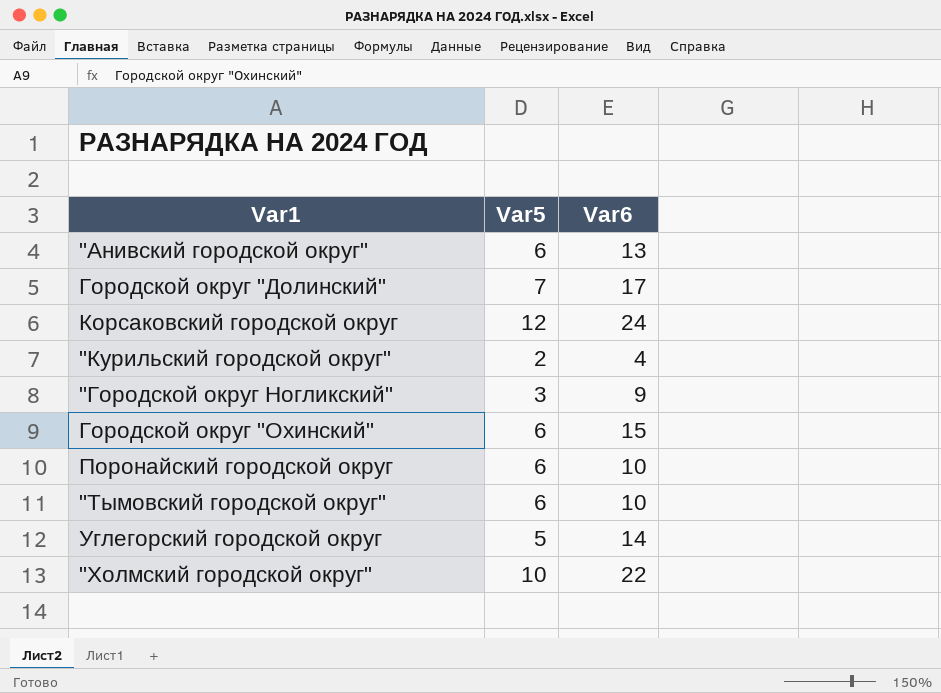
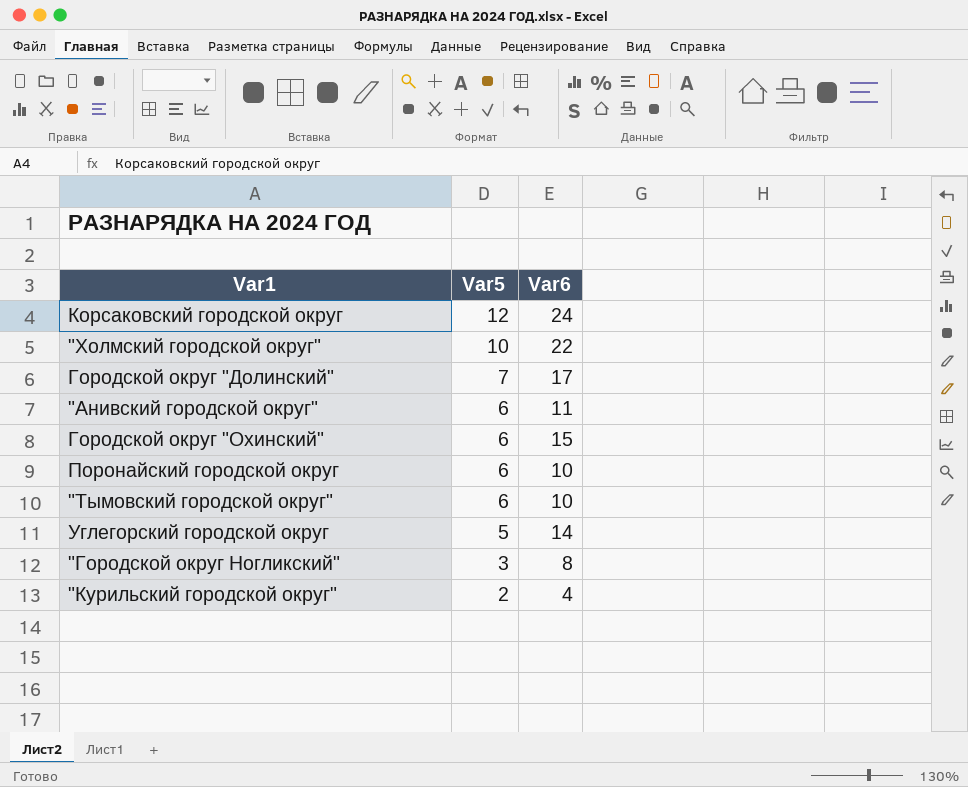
row order: none -> Var5 descending
"Анивский городской округ" | Var6: 13 -> 11
"Городской округ Ногликский" | Var6: 9 -> 8

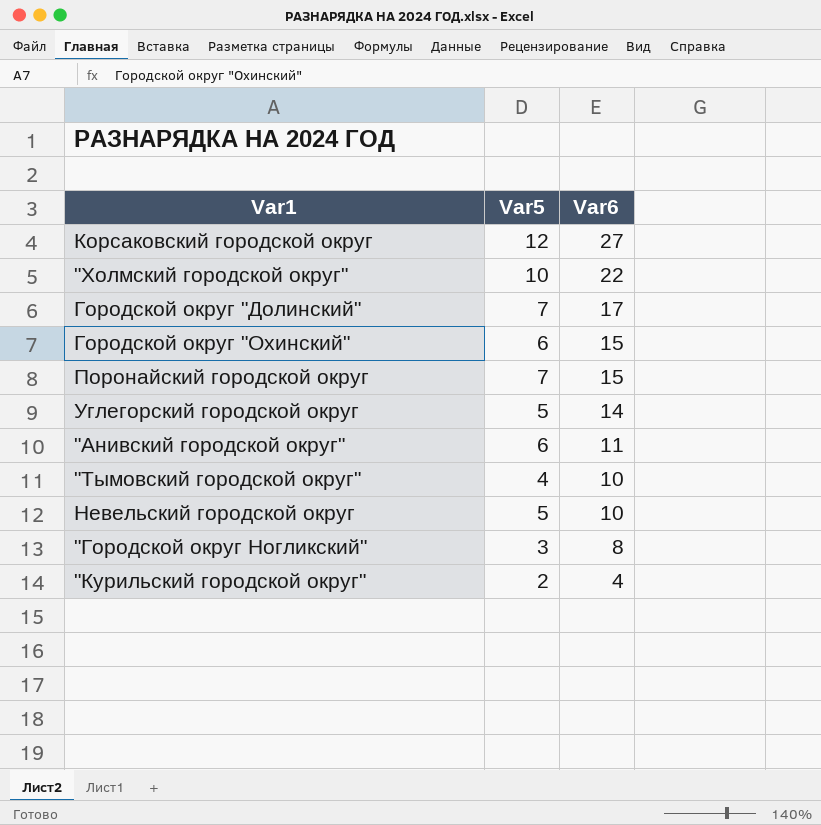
row order: Var5 descending -> Var6 descending
Корсаковский городской округ | Var6: 24 -> 27
Поронайский городской округ | Var5: 6 -> 7
Поронайский городской округ | Var6: 10 -> 15
"Тымовский городской округ" | Var5: 6 -> 4
row Невельский городской округ: none -> 5 | 10

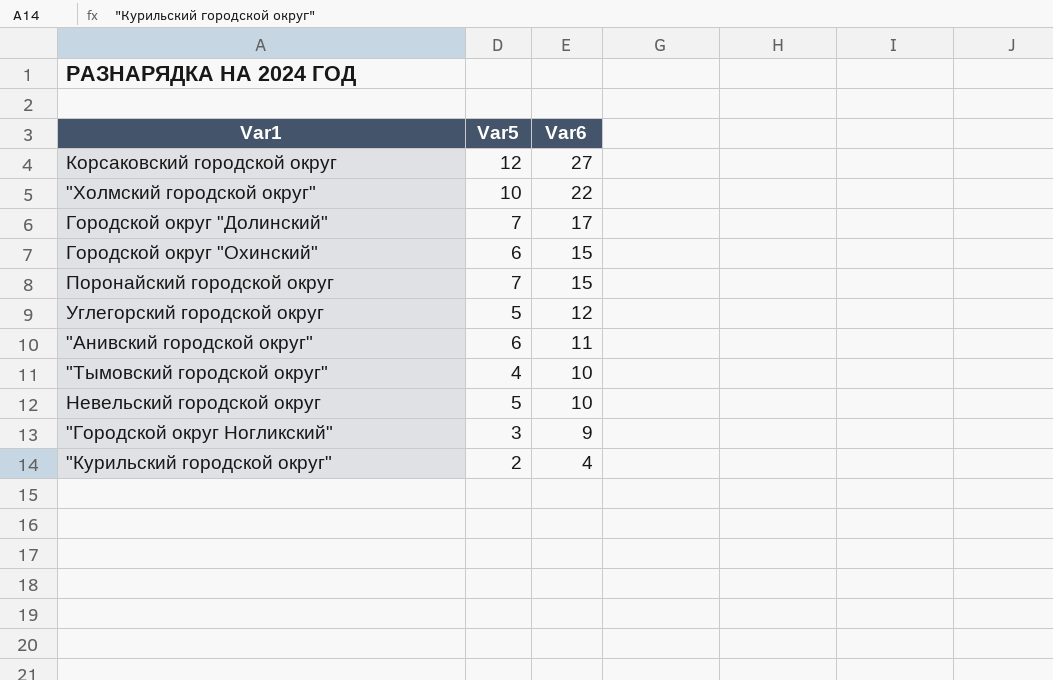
Углегорский городской округ | Var6: 14 -> 12
"Городской округ Ногликский" | Var6: 8 -> 9

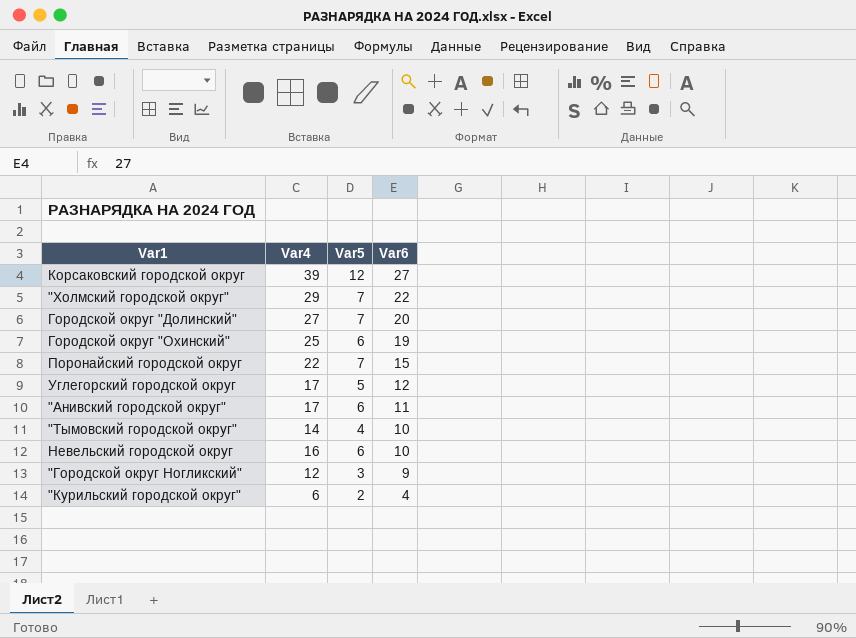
column Var4 | formula: none -> [Var5] + [Var6]
"Холмский городской округ" | Var5: 10 -> 7
Городской округ "Долинский" | Var6: 17 -> 20
Городской округ "Охинский" | Var6: 15 -> 19
Невельский городской округ | Var5: 5 -> 6

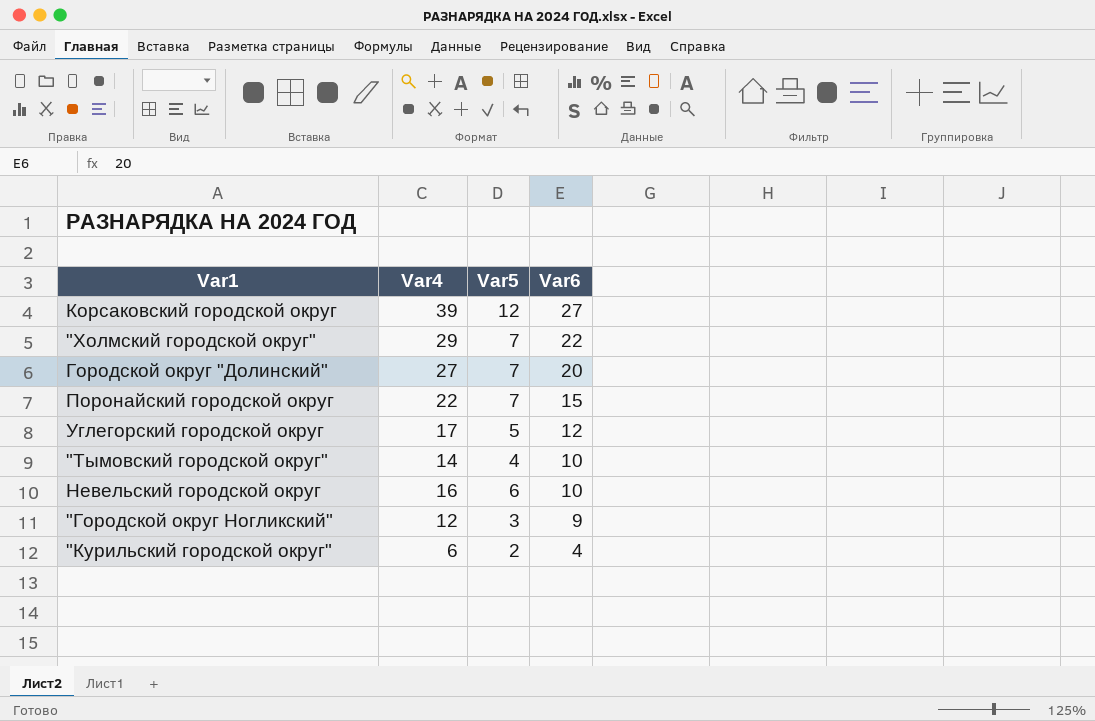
row Городской округ "Охинский": 25 | 6 | 19 -> none
row "Анивский городской округ": 17 | 6 | 11 -> none

